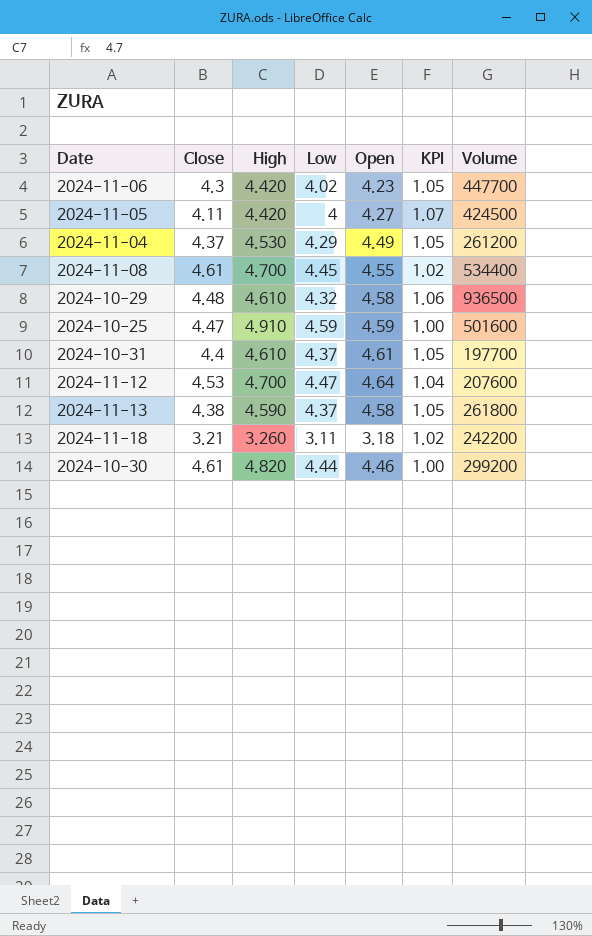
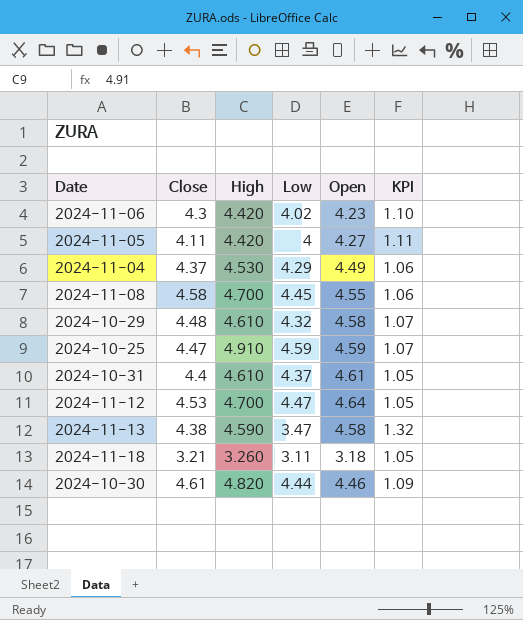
column Volume | position: 7 -> none
column KPI | formula: [Open] / [Low] -> [High] / [Low]
2024-11-08 | Close: 4.61 -> 4.58
2024-11-13 | Low: 4.37 -> 3.47

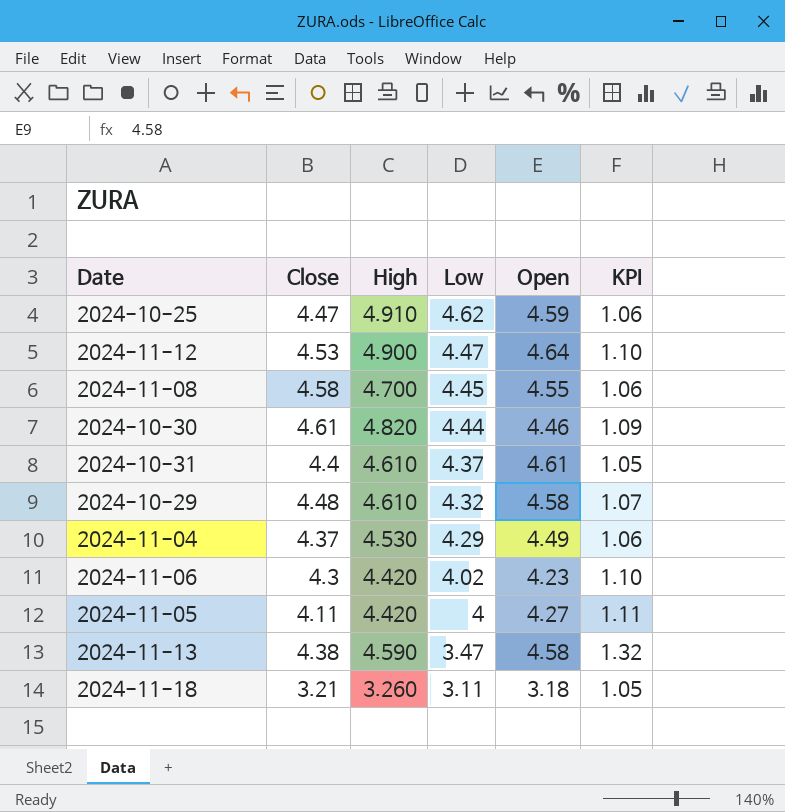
row order: none -> Low descending
2024-10-25 | Low: 4.59 -> 4.62
2024-10-25 | KPI: 1.07 -> 1.06
2024-11-12 | High: 4.700 -> 4.900
2024-11-12 | KPI: 1.05 -> 1.10

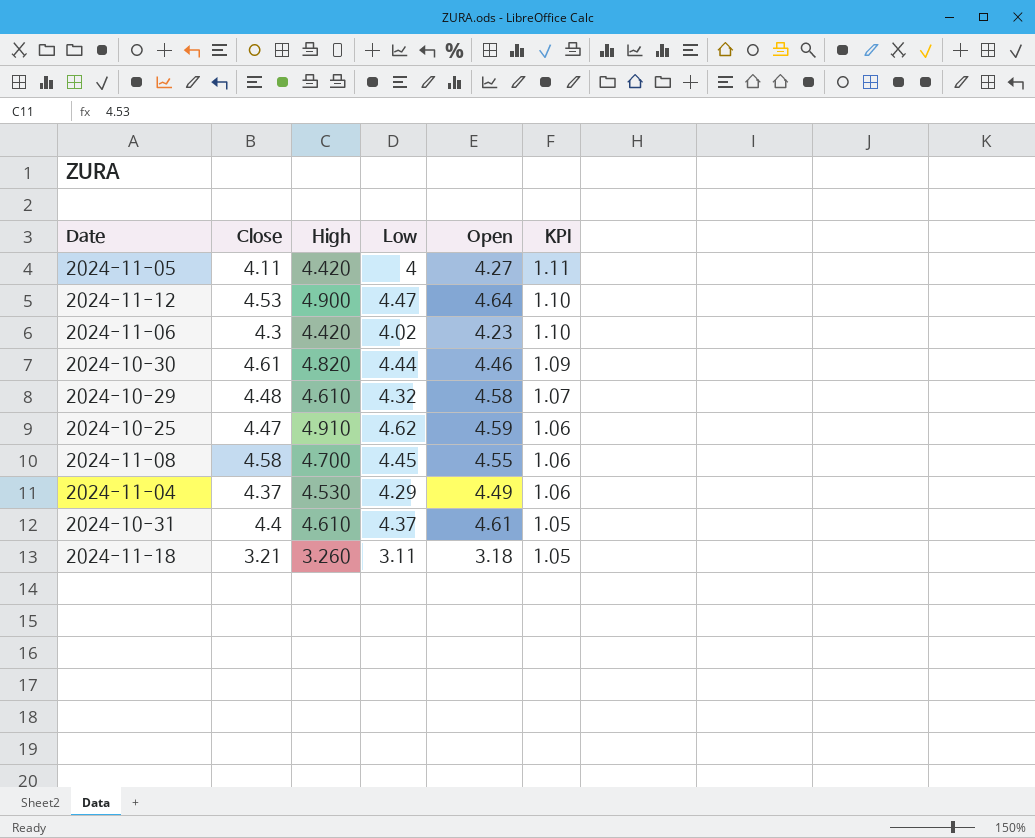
row order: Low descending -> KPI descending
row 2024-11-13: 4.38 | 4.590 | 3.47 | 4.58 | 1.32 -> none

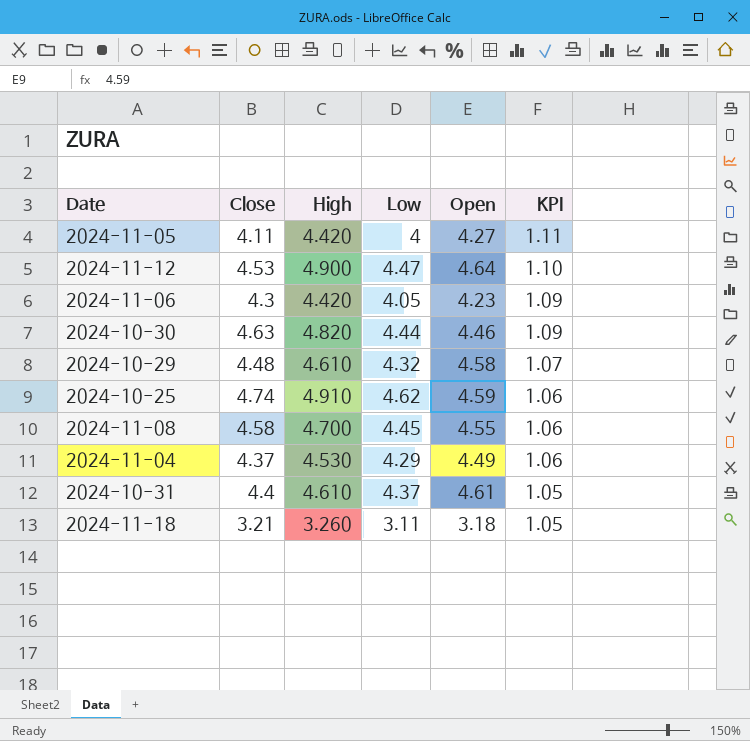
2024-11-06 | Low: 4.02 -> 4.05
2024-11-06 | KPI: 1.10 -> 1.09
2024-10-30 | Close: 4.61 -> 4.63
2024-10-25 | Close: 4.47 -> 4.74

